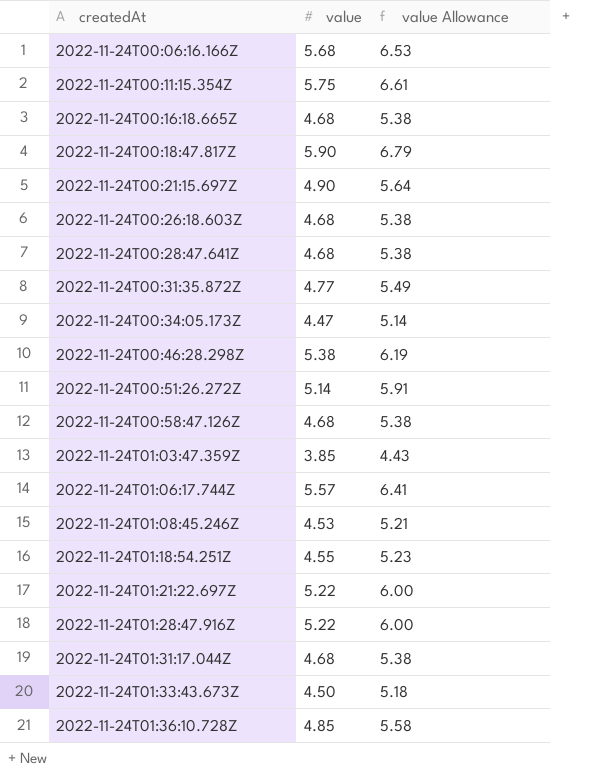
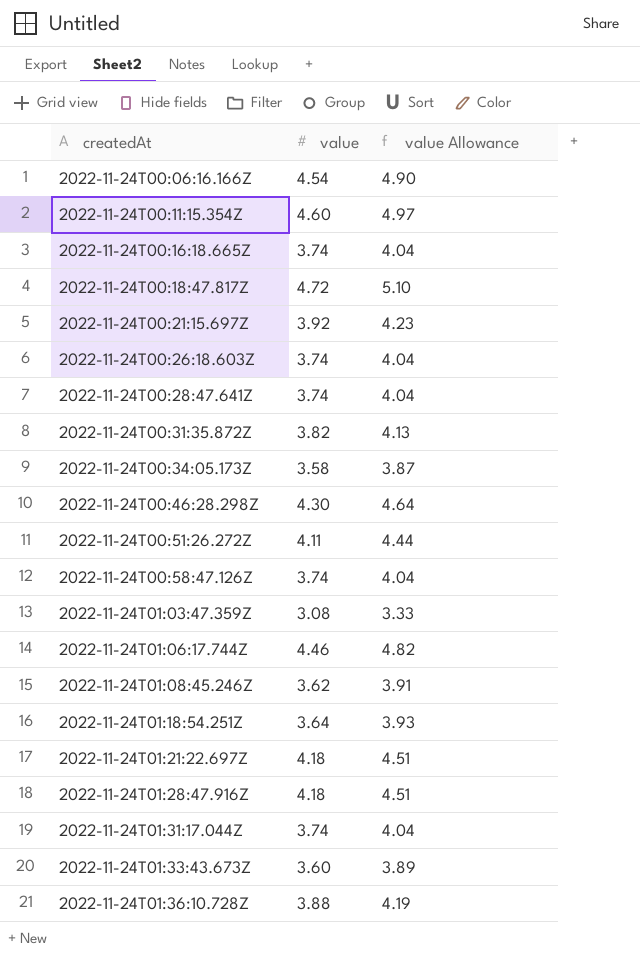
column value Allowance | formula: [value] * 1.15 -> [value] * 1.08
2022-11-24T00:06:16.166Z | value: 5.68 -> 4.54
2022-11-24T00:11:15.354Z | value: 5.75 -> 4.60
2022-11-24T00:16:18.665Z | value: 4.68 -> 3.74
2022-11-24T00:18:47.817Z | value: 5.90 -> 4.72
2022-11-24T00:21:15.697Z | value: 4.90 -> 3.92
2022-11-24T00:26:18.603Z | value: 4.68 -> 3.74
2022-11-24T00:28:47.641Z | value: 4.68 -> 3.74
2022-11-24T00:31:35.872Z | value: 4.77 -> 3.82
2022-11-24T00:34:05.173Z | value: 4.47 -> 3.58
2022-11-24T00:46:28.298Z | value: 5.38 -> 4.30
2022-11-24T00:51:26.272Z | value: 5.14 -> 4.11
2022-11-24T00:58:47.126Z | value: 4.68 -> 3.74
2022-11-24T01:03:47.359Z | value: 3.85 -> 3.08
2022-11-24T01:06:17.744Z | value: 5.57 -> 4.46
2022-11-24T01:08:45.246Z | value: 4.53 -> 3.62
2022-11-24T01:18:54.251Z | value: 4.55 -> 3.64
2022-11-24T01:21:22.697Z | value: 5.22 -> 4.18
2022-11-24T01:28:47.916Z | value: 5.22 -> 4.18
2022-11-24T01:31:17.044Z | value: 4.68 -> 3.74
2022-11-24T01:33:43.673Z | value: 4.50 -> 3.60
2022-11-24T01:36:10.728Z | value: 4.85 -> 3.88

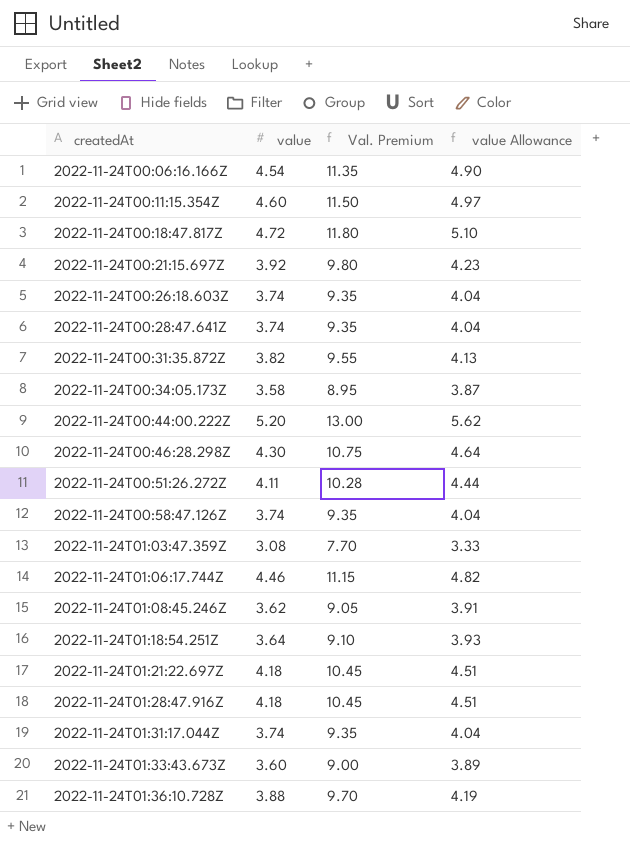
column Val. Premium | formula: none -> [value] * 2.5
row 2022-11-24T00:16:18.665Z: 3.74 | 4.04 -> none
row 2022-11-24T00:44:00.222Z: none -> 5.20 | 13.00 | 5.62

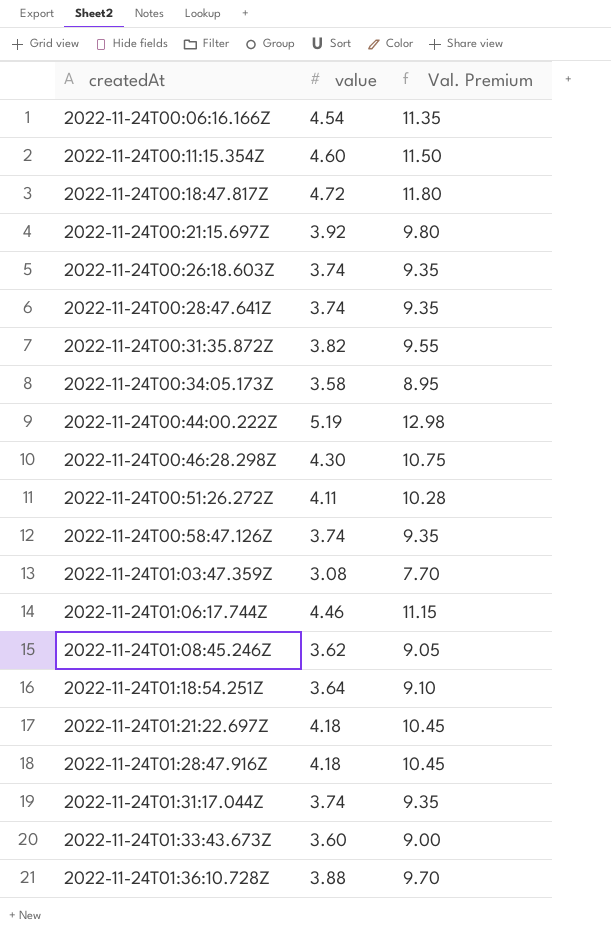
column value Allowance | formula: [value] * 1.08 -> none
2022-11-24T00:44:00.222Z | value: 5.20 -> 5.19
2022-11-24T00:44:00.222Z | Val. Premium: 13.00 -> 12.98

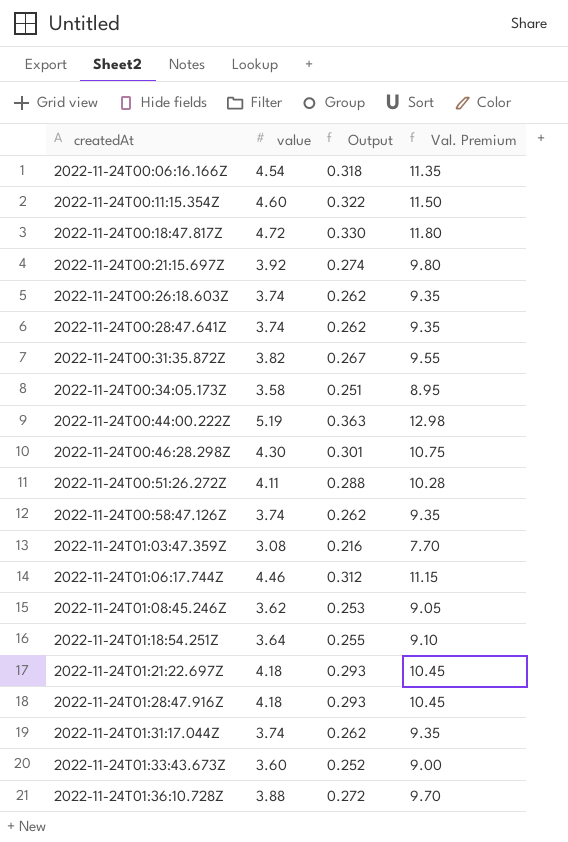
column Output | formula: none -> [value] * 0.07

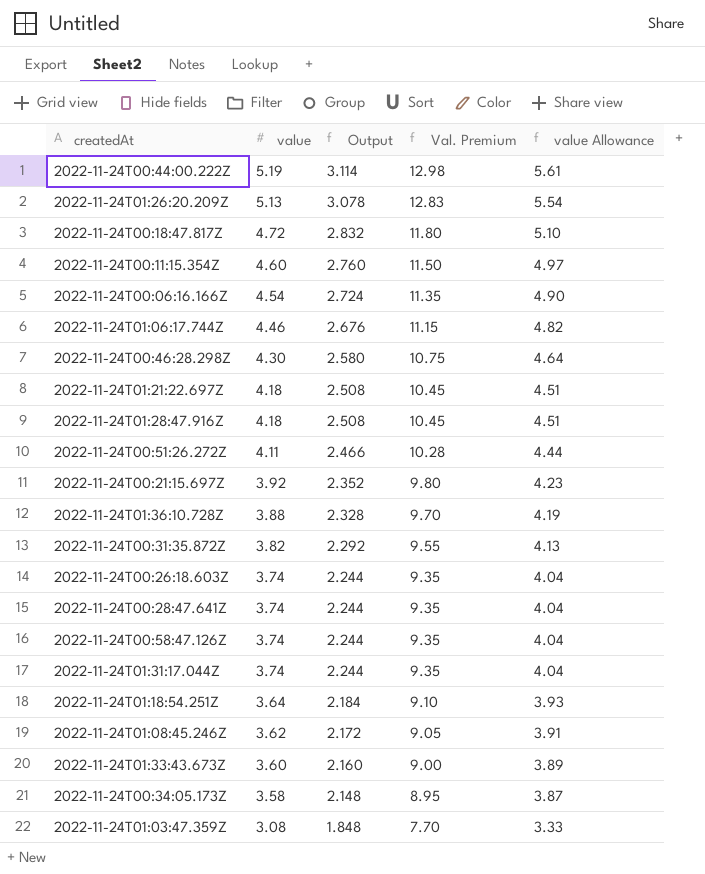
row order: createdAt ascending -> value descending
column Output | formula: [value] * 0.07 -> [value] * 0.6
column value Allowance | formula: none -> [value] * 1.08
row 2022-11-24T01:26:20.209Z: none -> 5.13 | 3.078 | 12.83 | 5.54

